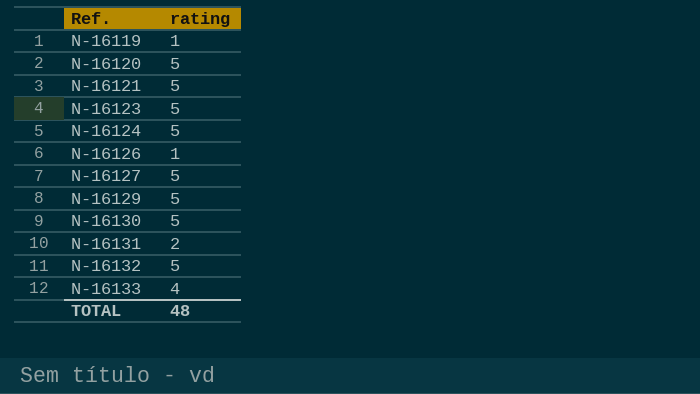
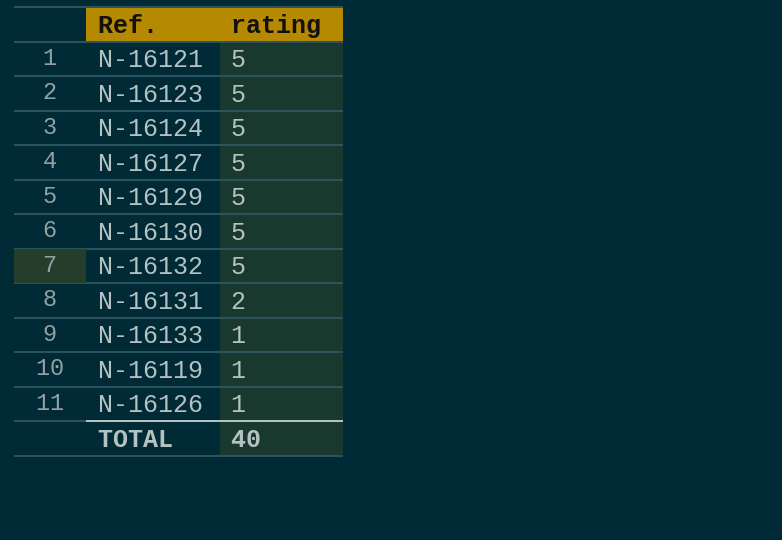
row order: Ref. ascending -> rating descending
row N-16120: 5 -> none
N-16133 | rating: 4 -> 1
TOTAL | rating: 48 -> 40

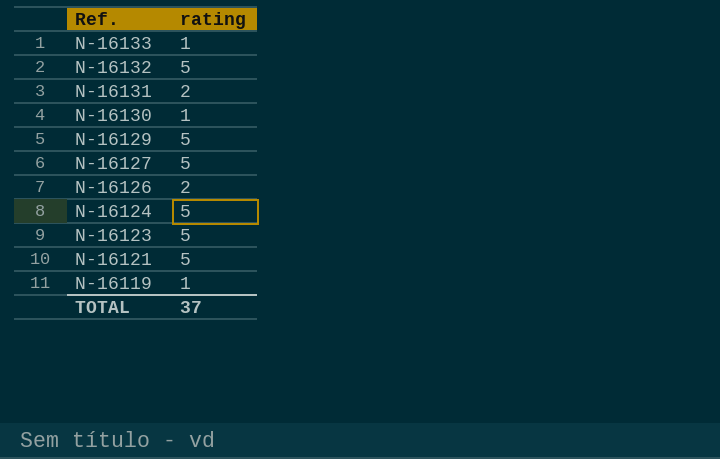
row order: rating descending -> Ref. descending
N-16130 | rating: 5 -> 1
N-16126 | rating: 1 -> 2
TOTAL | rating: 40 -> 37

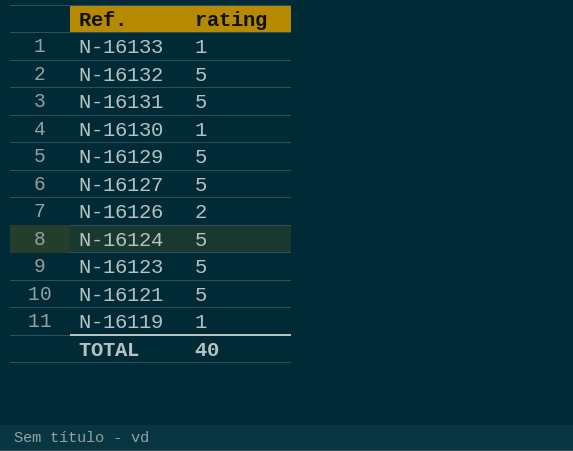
N-16131 | rating: 2 -> 5
TOTAL | rating: 37 -> 40

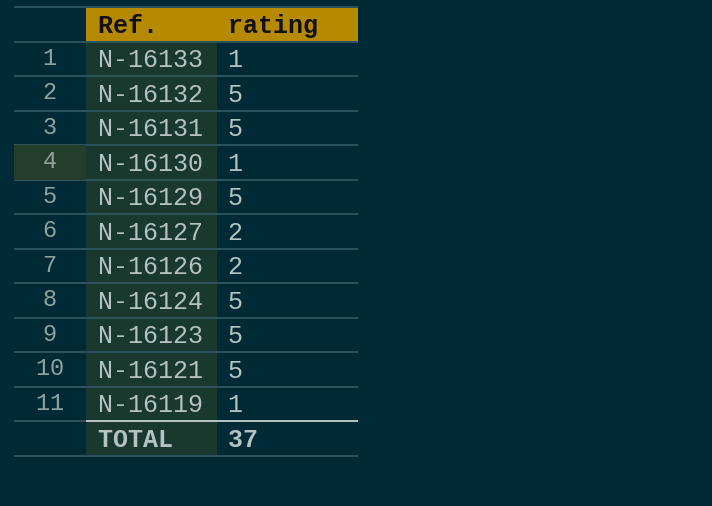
N-16127 | rating: 5 -> 2
TOTAL | rating: 40 -> 37

